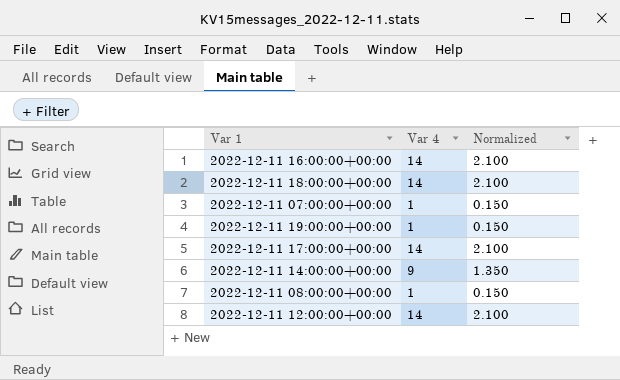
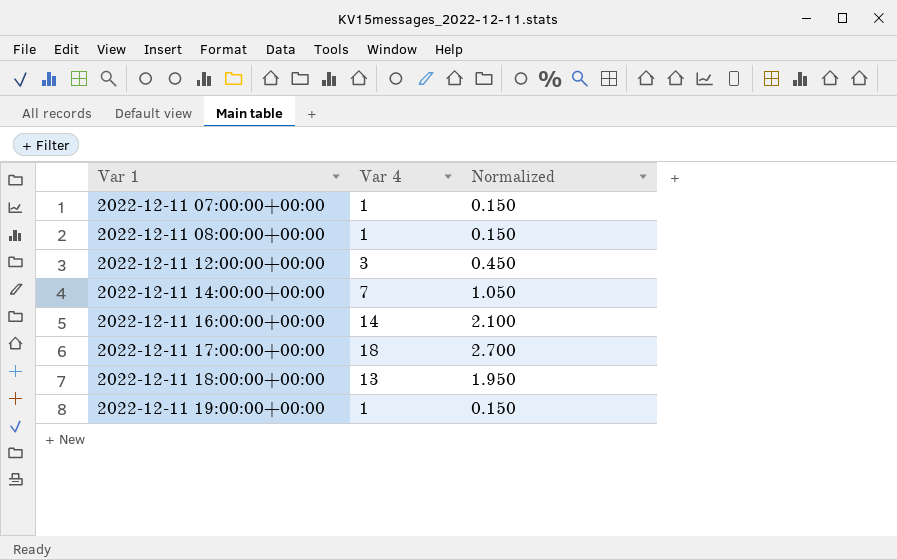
row order: none -> Var 1 ascending
2022-12-11 12:00:00+00:00 | Var 4: 14 -> 3
2022-12-11 12:00:00+00:00 | Normalized: 2.100 -> 0.450
2022-12-11 14:00:00+00:00 | Var 4: 9 -> 7
2022-12-11 14:00:00+00:00 | Normalized: 1.350 -> 1.050
2022-12-11 17:00:00+00:00 | Var 4: 14 -> 18
2022-12-11 17:00:00+00:00 | Normalized: 2.100 -> 2.700
2022-12-11 18:00:00+00:00 | Var 4: 14 -> 13
2022-12-11 18:00:00+00:00 | Normalized: 2.100 -> 1.950

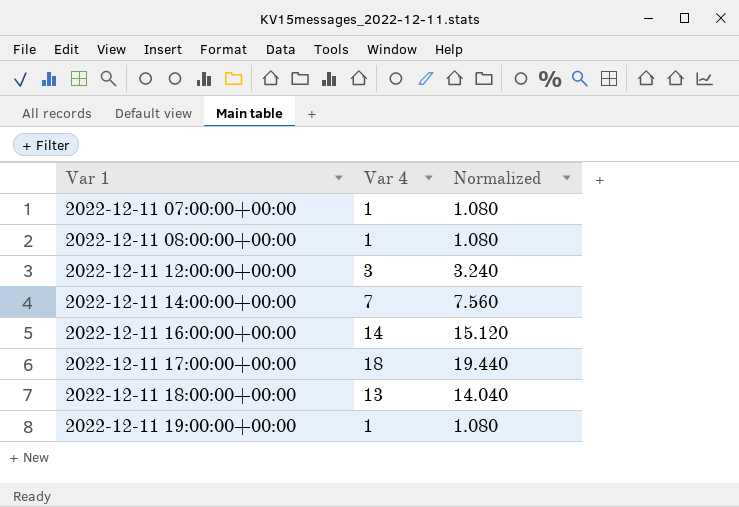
column Normalized | formula: [Var 4] * 0.15 -> [Var 4] * 1.08

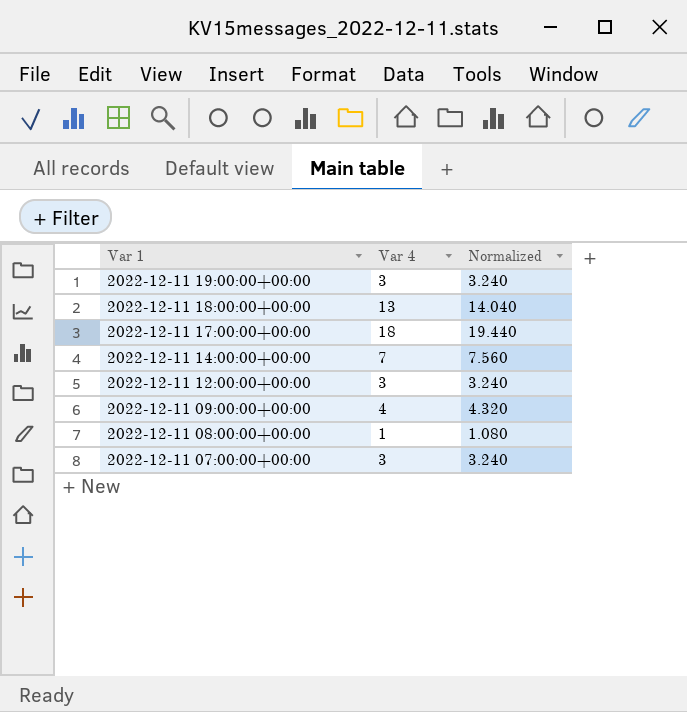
row order: Var 1 ascending -> Var 1 descending
row 2022-12-11 16:00:00+00:00: 14 | 15.120 -> none
2022-12-11 19:00:00+00:00 | Var 4: 1 -> 3
2022-12-11 19:00:00+00:00 | Normalized: 1.080 -> 3.240
row 2022-12-11 09:00:00+00:00: none -> 4 | 4.320
2022-12-11 07:00:00+00:00 | Var 4: 1 -> 3
2022-12-11 07:00:00+00:00 | Normalized: 1.080 -> 3.240

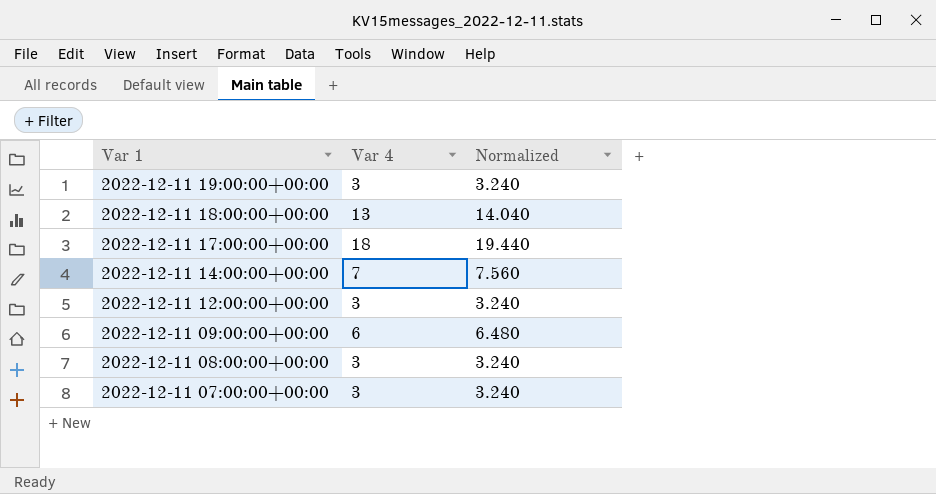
2022-12-11 09:00:00+00:00 | Var 4: 4 -> 6
2022-12-11 09:00:00+00:00 | Normalized: 4.320 -> 6.480
2022-12-11 08:00:00+00:00 | Var 4: 1 -> 3
2022-12-11 08:00:00+00:00 | Normalized: 1.080 -> 3.240

